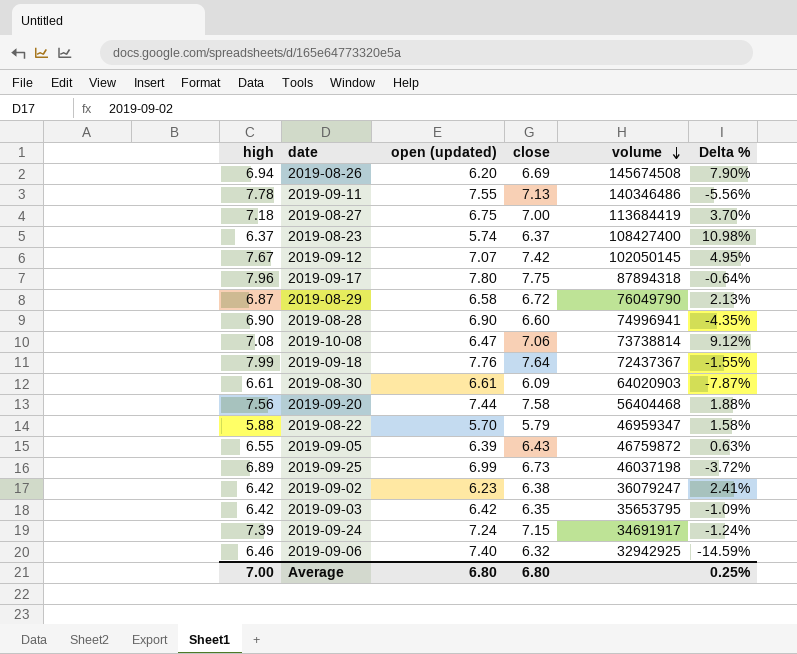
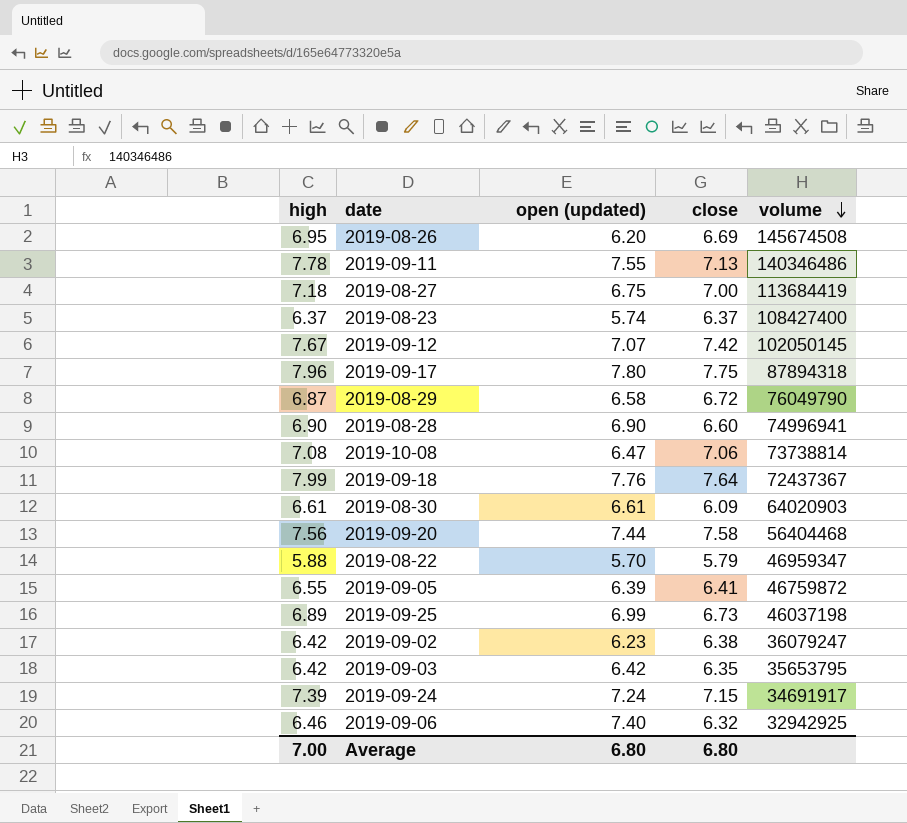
column Delta % | formula: ([close] - [open (updated)]) / [open (updated)] -> none
2019-08-26 | high: 6.94 -> 6.95
2019-09-05 | close: 6.43 -> 6.41

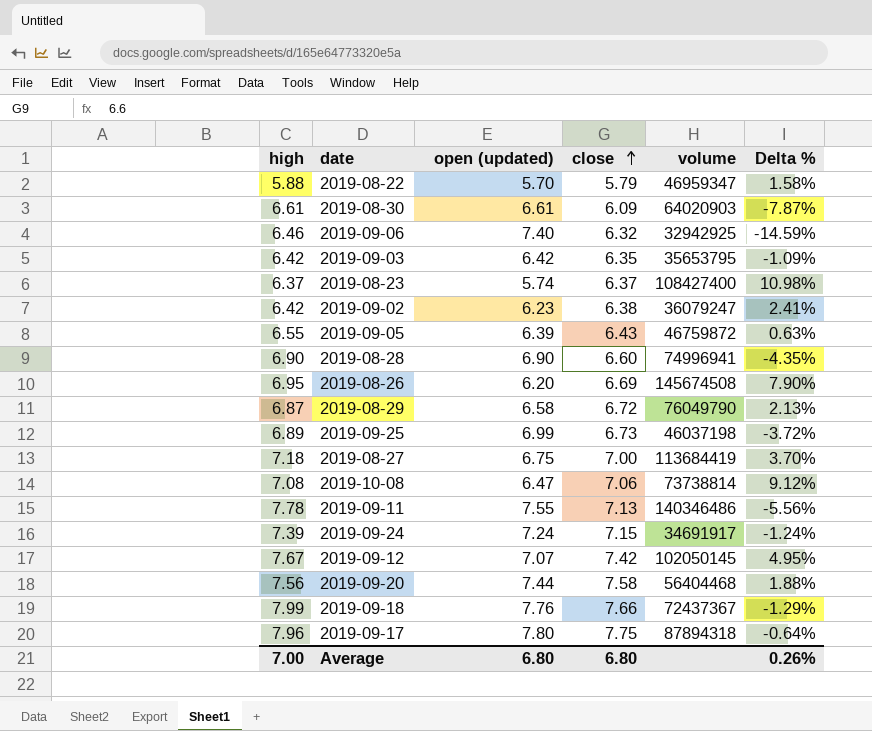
row order: volume descending -> close ascending
column Delta % | formula: none -> ([close] - [open (updated)]) / [open (updated)]
2019-09-05 | close: 6.41 -> 6.43
2019-09-18 | close: 7.64 -> 7.66

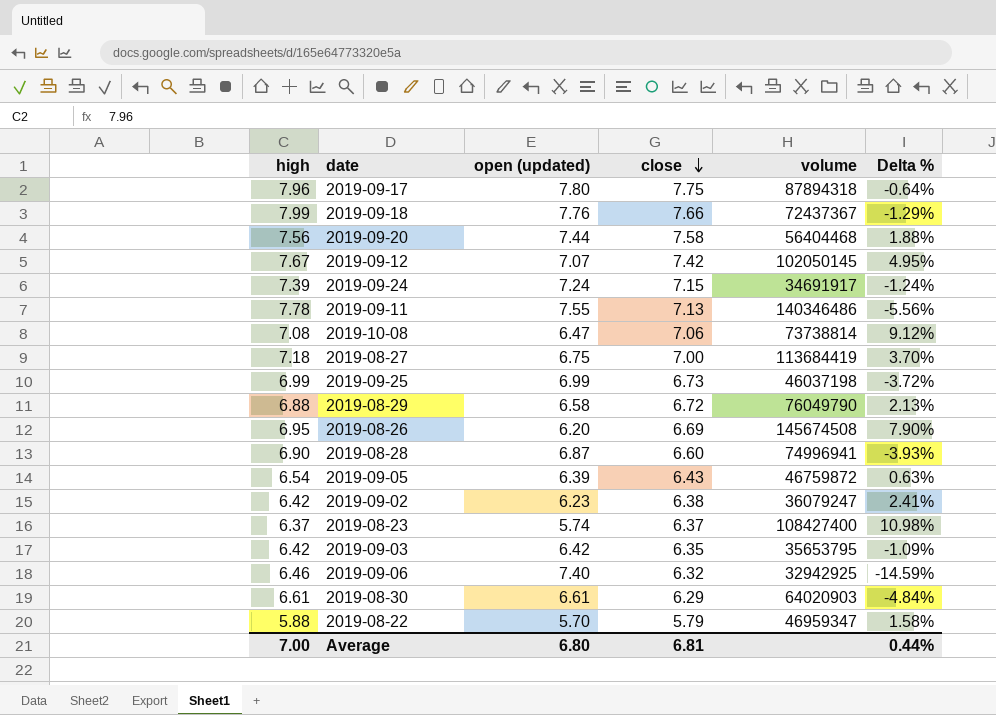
row order: close ascending -> close descending
2019-09-25 | high: 6.89 -> 6.99
2019-08-29 | high: 6.87 -> 6.88
2019-08-28 | open (updated): 6.90 -> 6.87
2019-08-28 | Delta %: -4.35% -> -3.93%
2019-09-05 | high: 6.55 -> 6.54
2019-08-30 | close: 6.09 -> 6.29
2019-08-30 | Delta %: -7.87% -> -4.84%
Average | close: 6.80 -> 6.81
Average | Delta %: 0.26% -> 0.44%

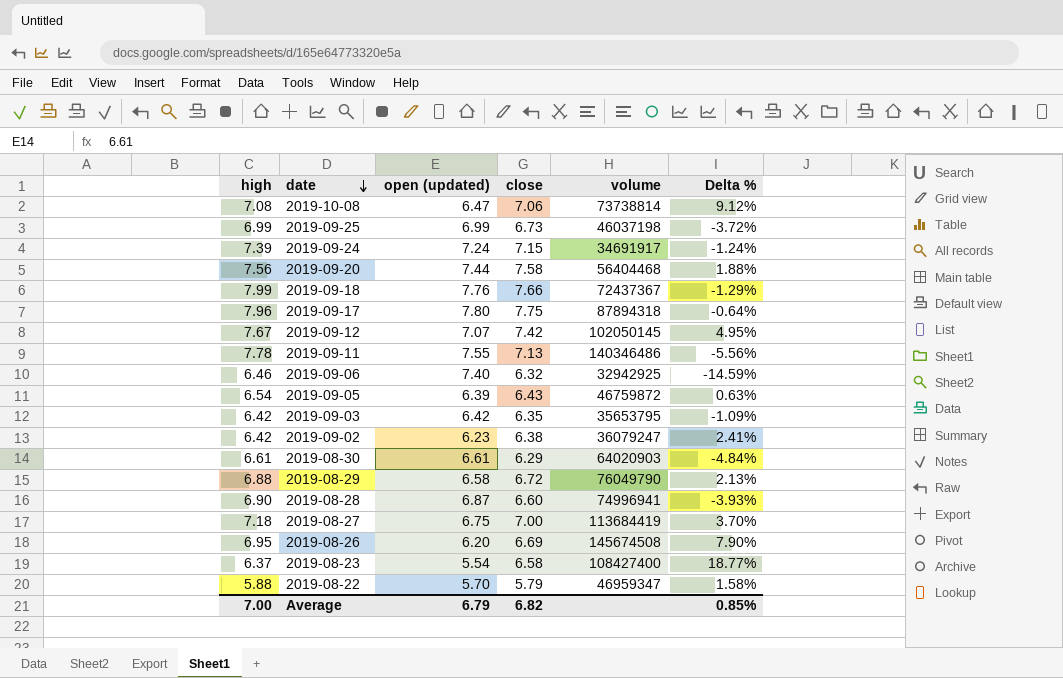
row order: close descending -> date descending
2019-08-23 | open (updated): 5.74 -> 5.54
2019-08-23 | close: 6.37 -> 6.58
2019-08-23 | Delta %: 10.98% -> 18.77%
Average | open (updated): 6.80 -> 6.79
Average | close: 6.81 -> 6.82
Average | Delta %: 0.44% -> 0.85%

